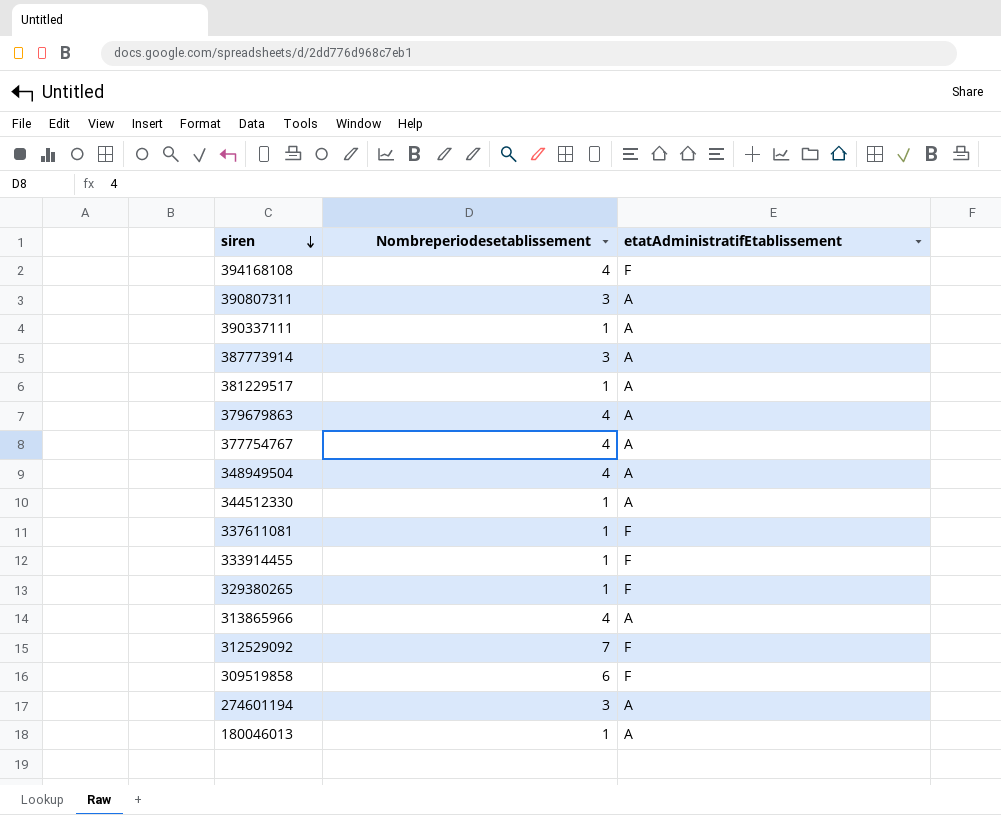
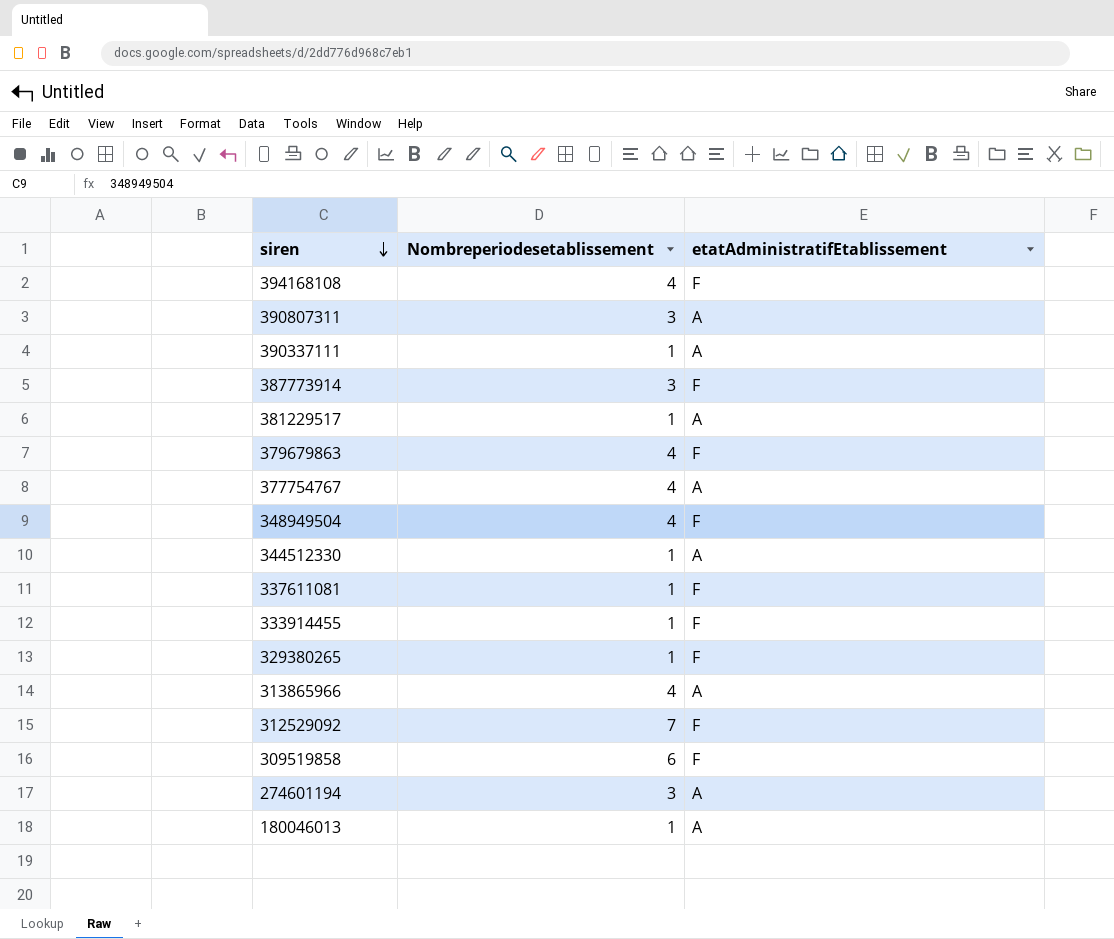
387773914 | etatAdministratifEtablissement: A -> F
379679863 | etatAdministratifEtablissement: A -> F
348949504 | etatAdministratifEtablissement: A -> F

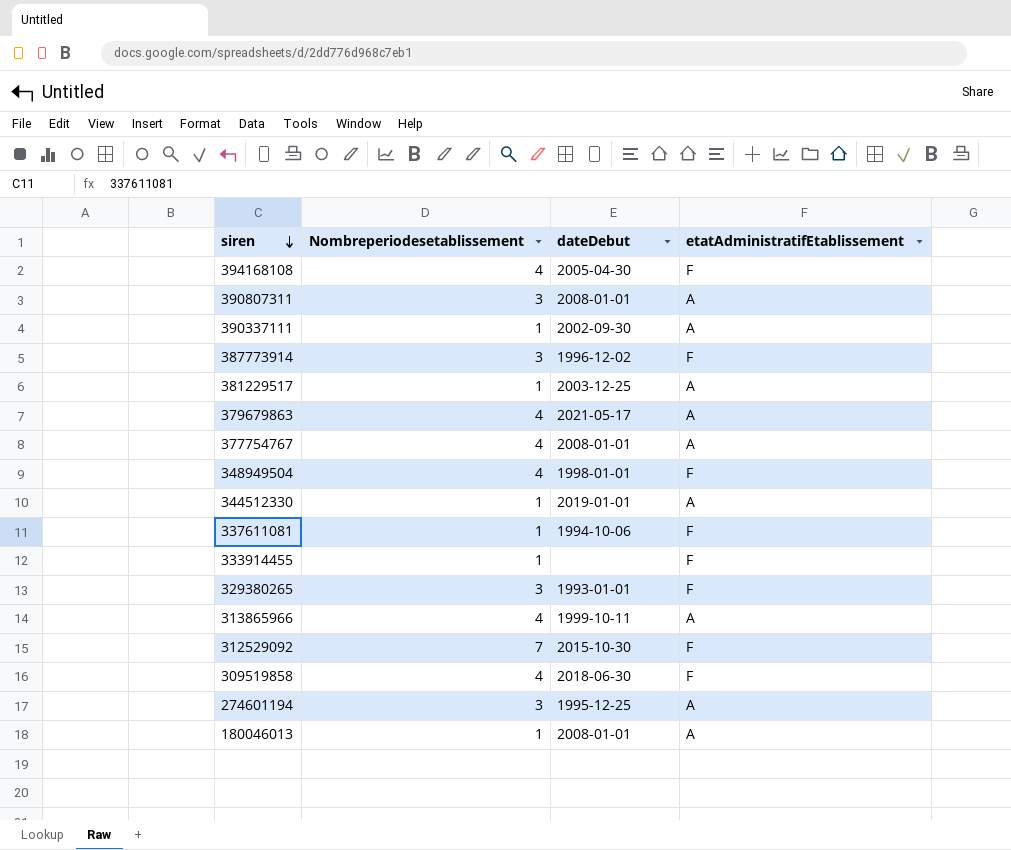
column dateDebut | position: none -> 3
379679863 | etatAdministratifEtablissement: F -> A
329380265 | Nombreperiodesetablissement: 1 -> 3
309519858 | Nombreperiodesetablissement: 6 -> 4

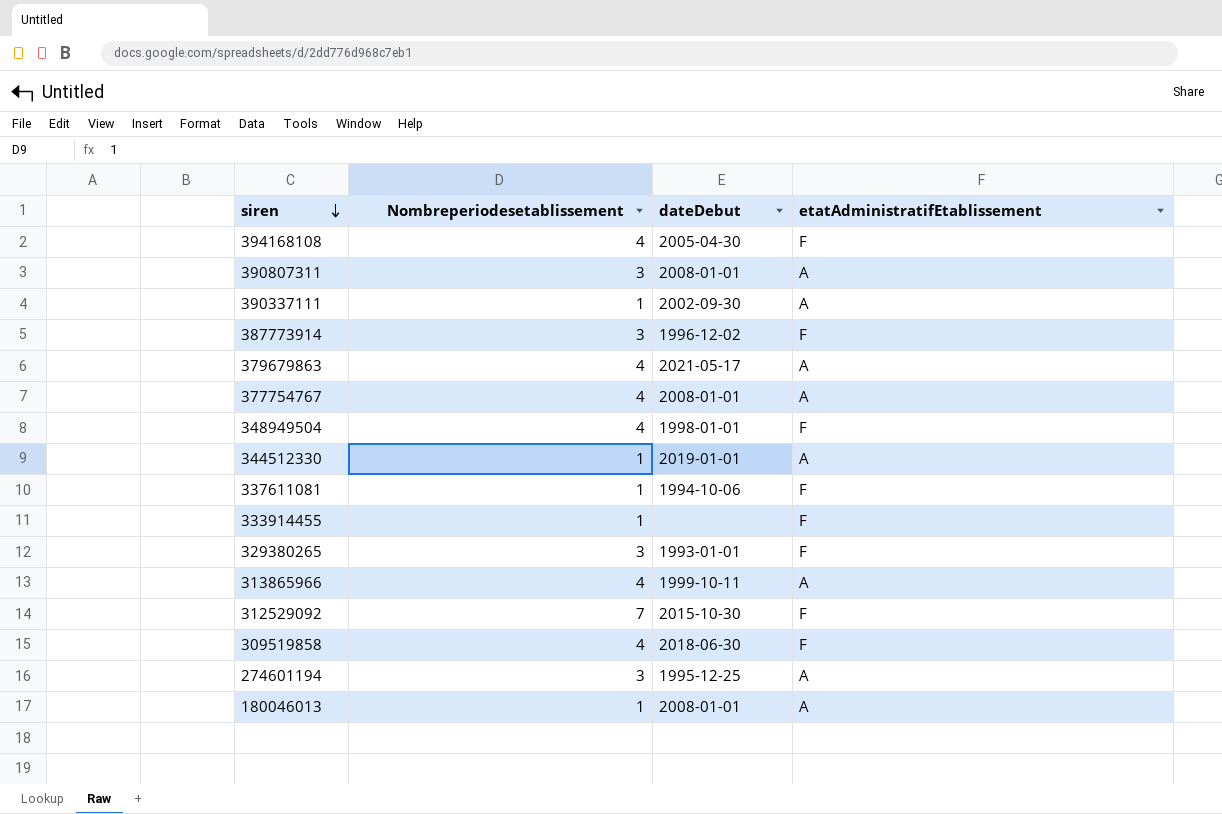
row 381229517: 1 | 2003-12-25 | A -> none

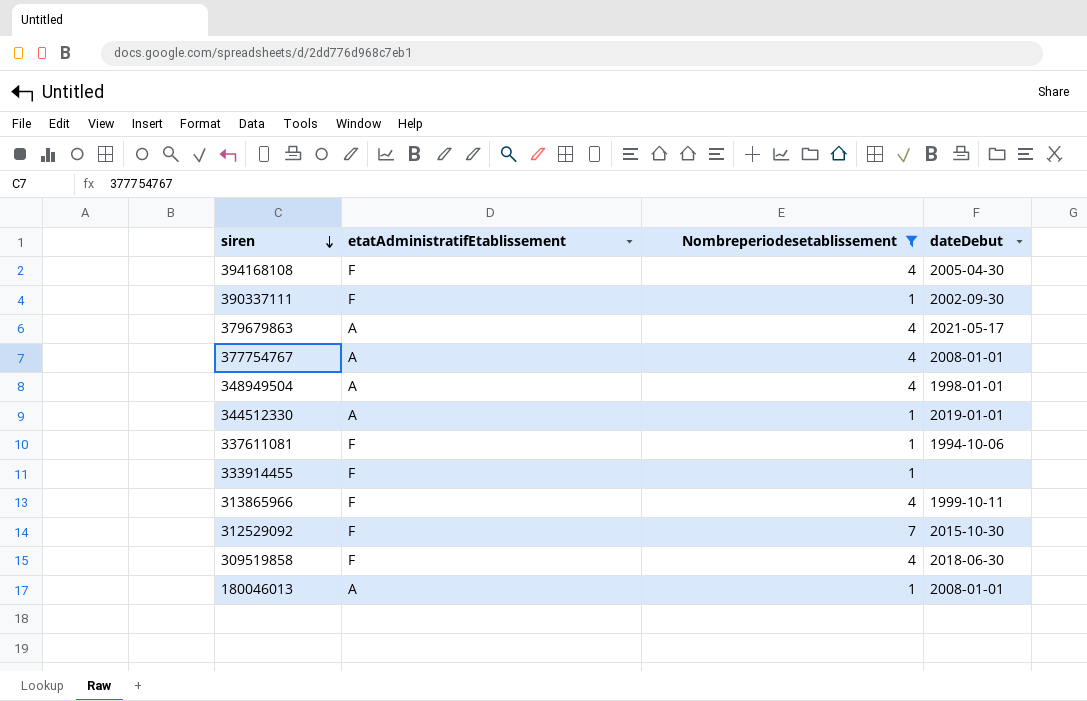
filter: none -> Nombreperiodesetablissement != 3
column etatAdministratifEtablissement | position: 4 -> 2
390337111 | etatAdministratifEtablissement: A -> F
348949504 | etatAdministratifEtablissement: F -> A
313865966 | etatAdministratifEtablissement: A -> F

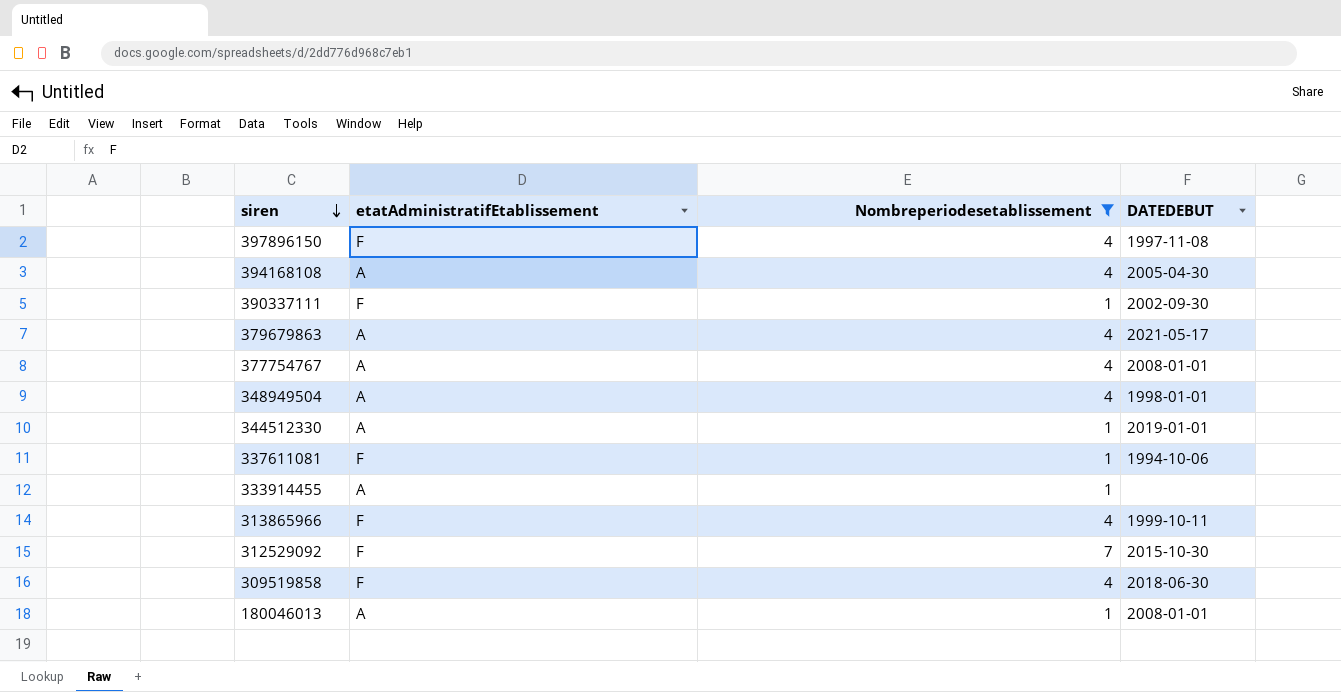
column name: dateDebut -> DATEDEBUT
row 397896150: none -> F | 4 | 1997-11-08
394168108 | etatAdministratifEtablissement: F -> A
333914455 | etatAdministratifEtablissement: F -> A

